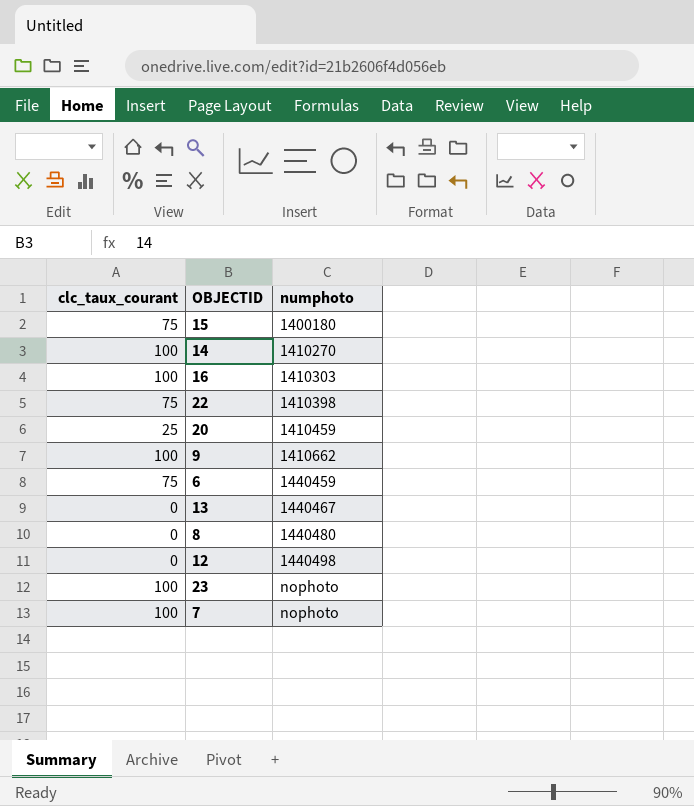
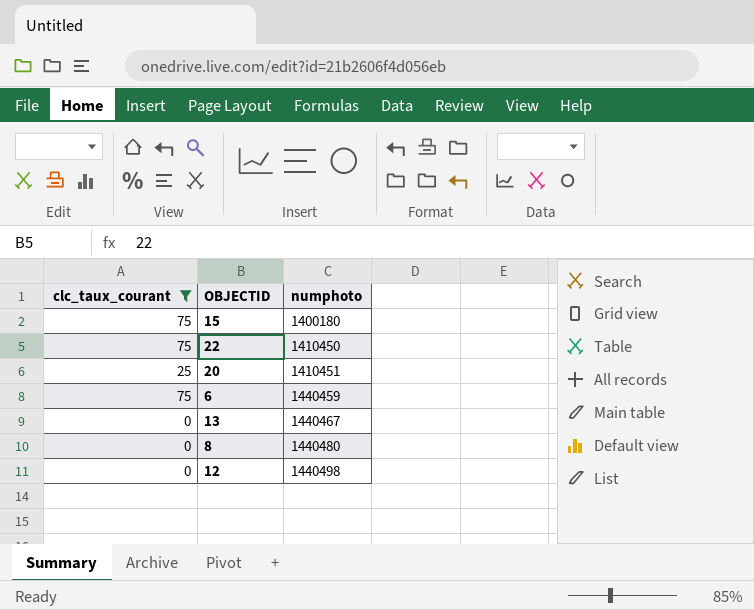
filter: none -> clc_taux_courant != 100
22 | numphoto: 1410398 -> 1410450
20 | numphoto: 1410459 -> 1410451

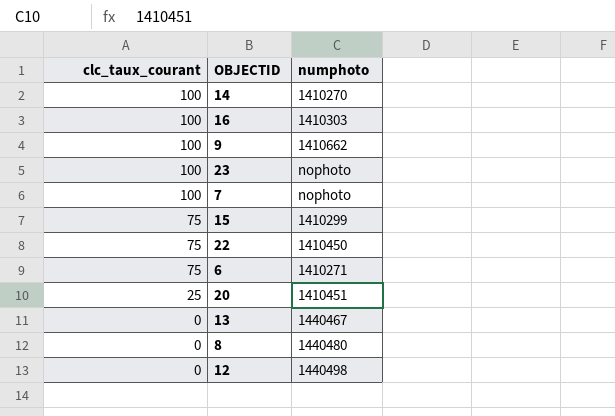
filter: clc_taux_courant != 100 -> none
row order: numphoto ascending -> clc_taux_courant descending
15 | numphoto: 1400180 -> 1410299
6 | numphoto: 1440459 -> 1410271

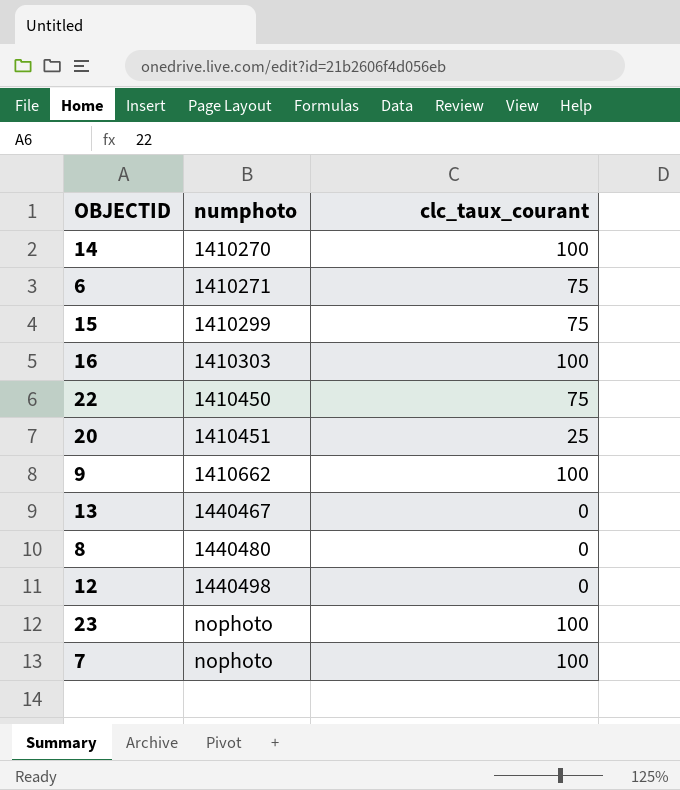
row order: clc_taux_courant descending -> numphoto ascending
column clc_taux_courant | position: 1 -> 3

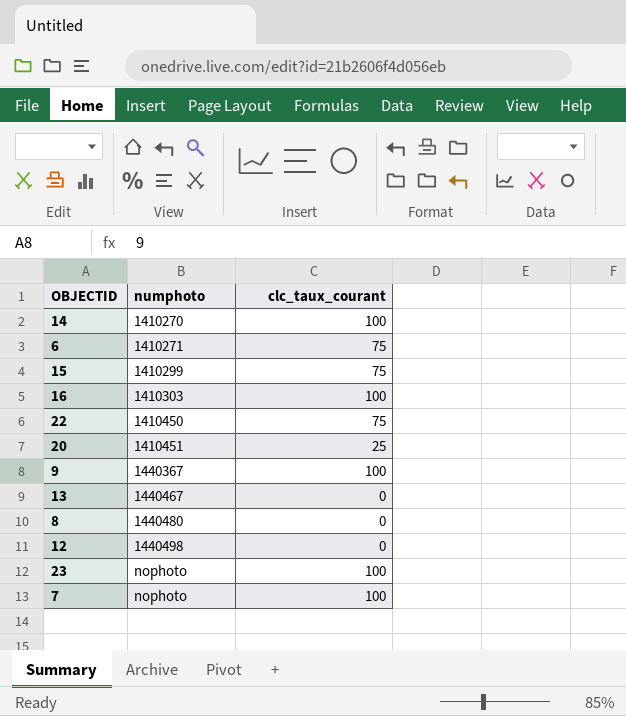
9 | numphoto: 1410662 -> 1440367

